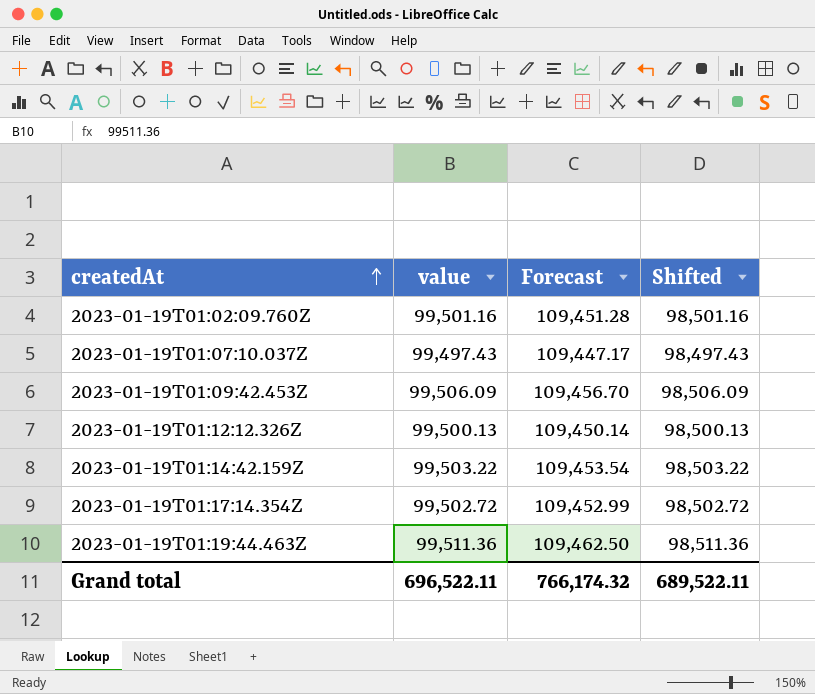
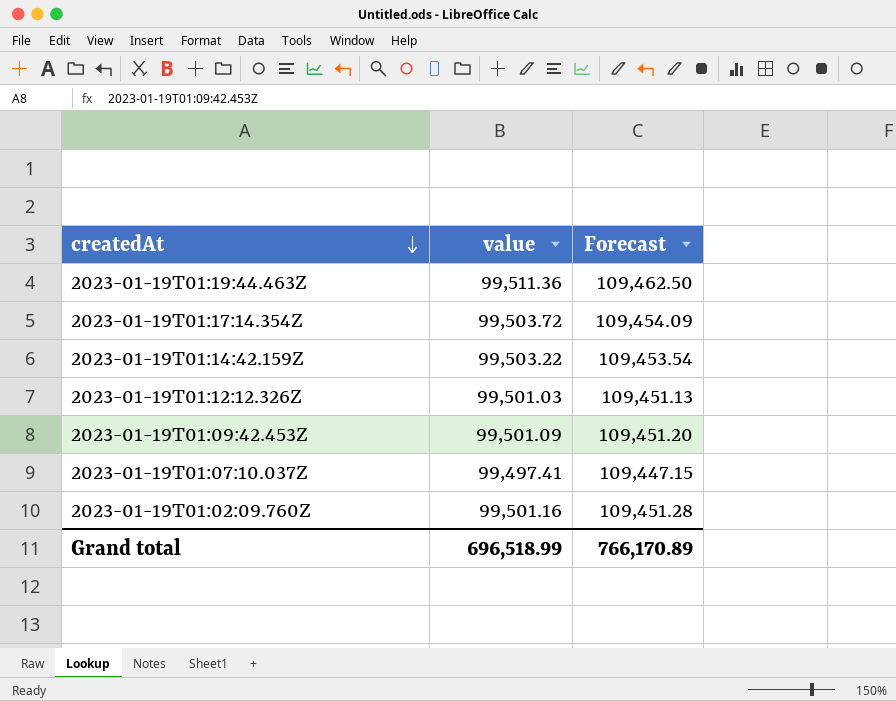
row order: createdAt ascending -> createdAt descending
column Shifted | formula: [value] - 1000 -> none
2023-01-19T01:17:14.354Z | value: 99,502.72 -> 99,503.72
2023-01-19T01:17:14.354Z | Forecast: 109,452.99 -> 109,454.09
2023-01-19T01:12:12.326Z | value: 99,500.13 -> 99,501.03
2023-01-19T01:12:12.326Z | Forecast: 109,450.14 -> 109,451.13
2023-01-19T01:09:42.453Z | value: 99,506.09 -> 99,501.09
2023-01-19T01:09:42.453Z | Forecast: 109,456.70 -> 109,451.20
2023-01-19T01:07:10.037Z | value: 99,497.43 -> 99,497.41
2023-01-19T01:07:10.037Z | Forecast: 109,447.17 -> 109,447.15
Grand total | value: 696,522.11 -> 696,518.99
Grand total | Forecast: 766,174.32 -> 766,170.89

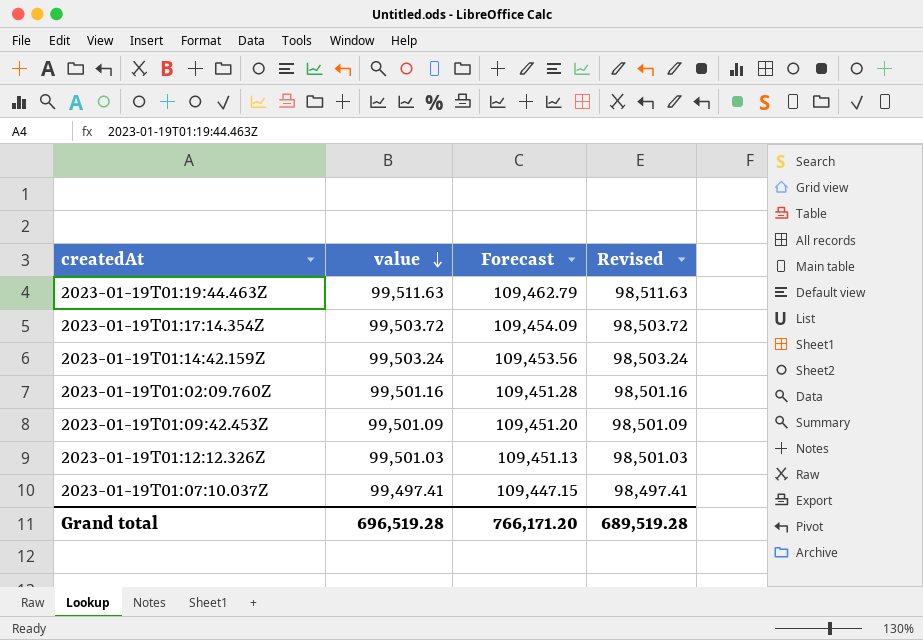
row order: createdAt descending -> value descending
column Revised | formula: none -> [value] - 1000
2023-01-19T01:19:44.463Z | value: 99,511.36 -> 99,511.63
2023-01-19T01:19:44.463Z | Forecast: 109,462.50 -> 109,462.79
2023-01-19T01:14:42.159Z | value: 99,503.22 -> 99,503.24
2023-01-19T01:14:42.159Z | Forecast: 109,453.54 -> 109,453.56
Grand total | value: 696,518.99 -> 696,519.28
Grand total | Forecast: 766,170.89 -> 766,171.20

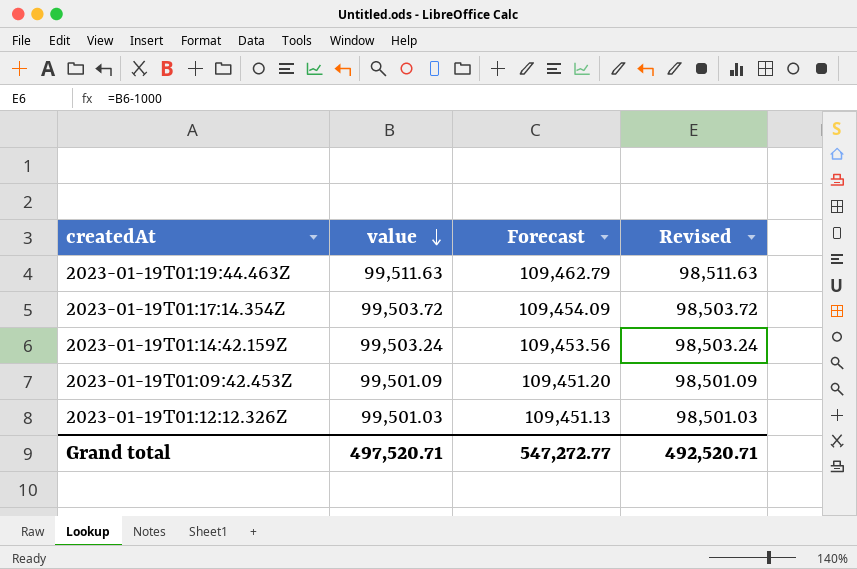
row 2023-01-19T01:02:09.760Z: 99,501.16 | 109,451.28 | 98,501.16 -> none
row 2023-01-19T01:07:10.037Z: 99,497.41 | 109,447.15 | 98,497.41 -> none
Grand total | value: 696,519.28 -> 497,520.71
Grand total | Forecast: 766,171.20 -> 547,272.77
Grand total | Revised: 689,519.28 -> 492,520.71

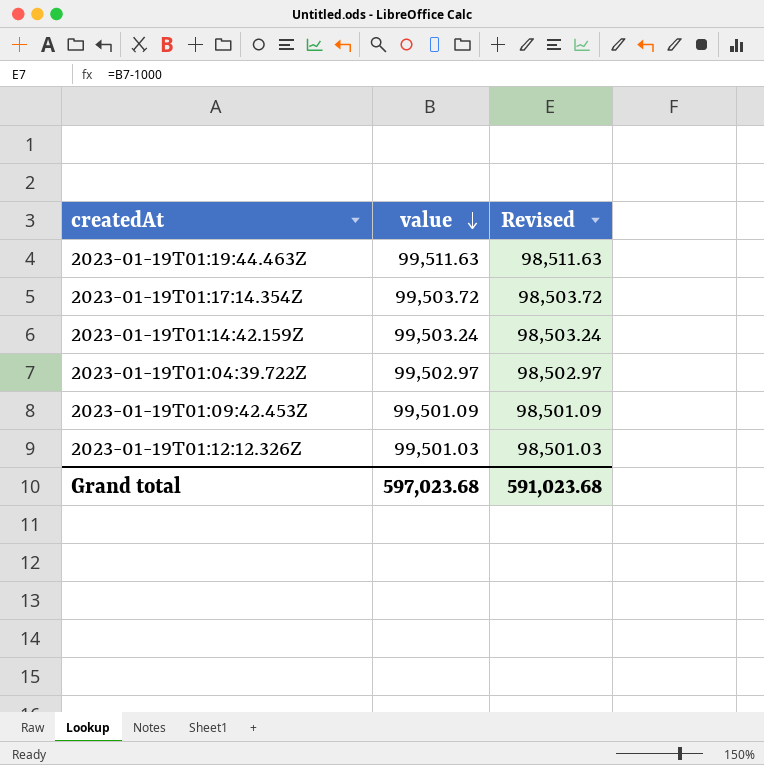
column Forecast | formula: [value] * 1.1 -> none
row 2023-01-19T01:04:39.722Z: none -> 99,502.97 | 98,502.97
Grand total | value: 497,520.71 -> 597,023.68
Grand total | Revised: 492,520.71 -> 591,023.68

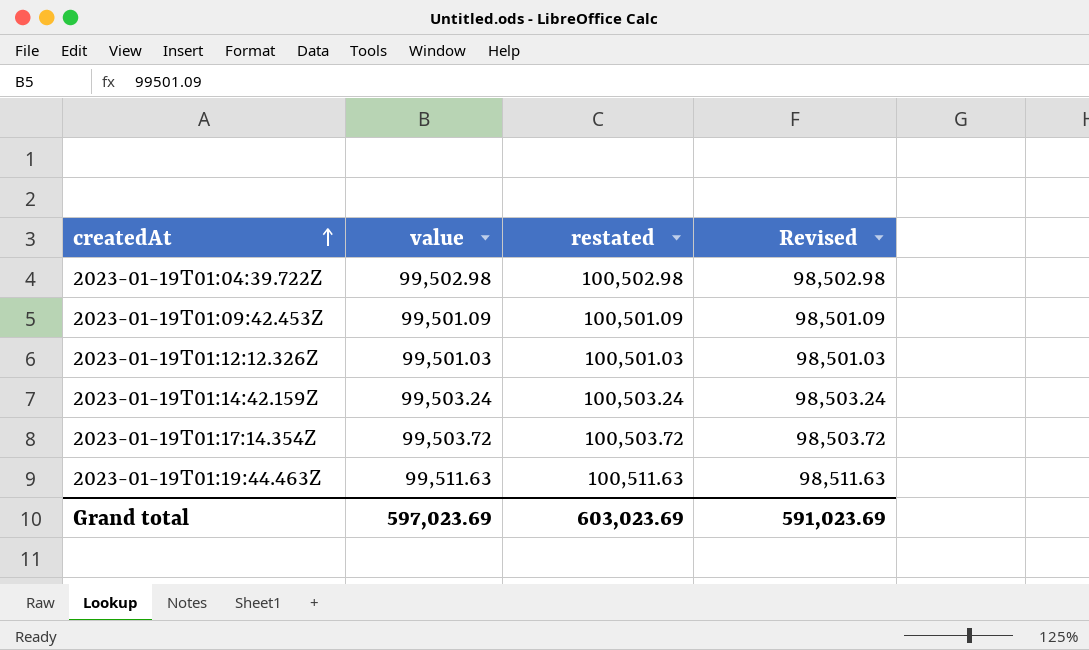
row order: value descending -> createdAt ascending
column restated | formula: none -> [value] + 1000
2023-01-19T01:04:39.722Z | value: 99,502.97 -> 99,502.98
2023-01-19T01:04:39.722Z | Revised: 98,502.97 -> 98,502.98
Grand total | value: 597,023.68 -> 597,023.69
Grand total | Revised: 591,023.68 -> 591,023.69

